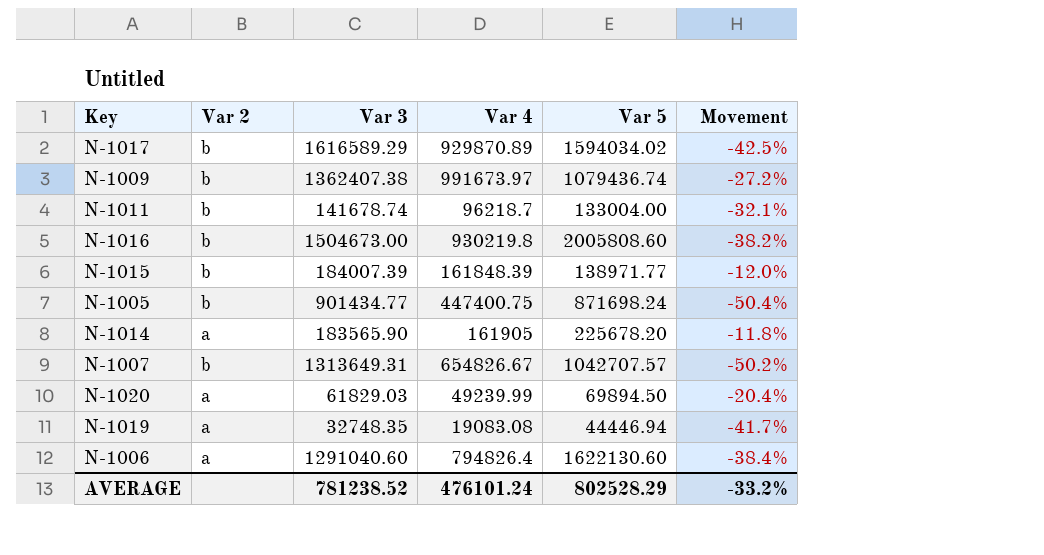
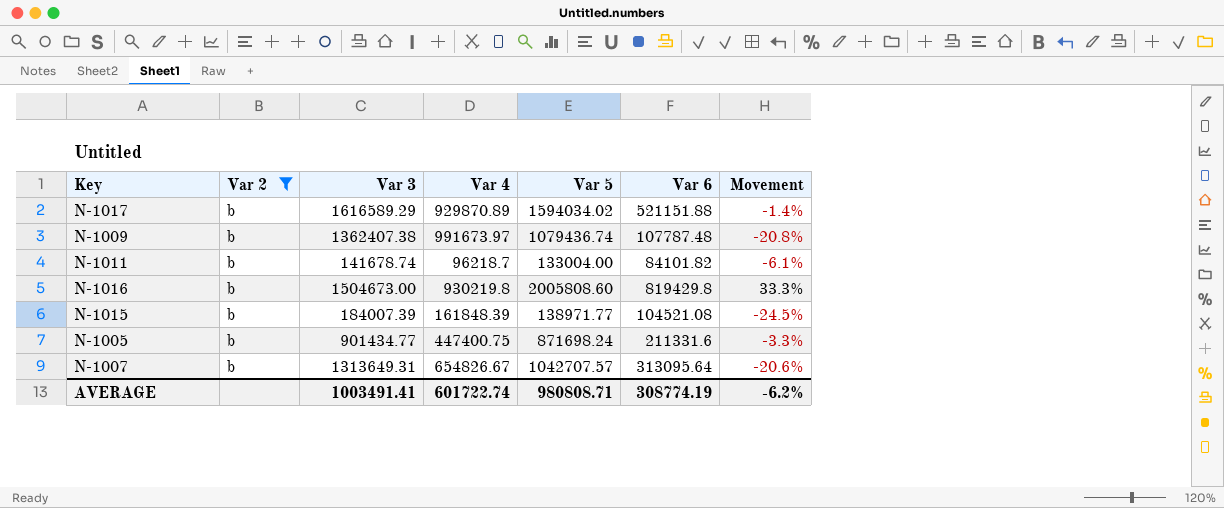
filter: none -> Var 2 = b
column Var 6 | position: none -> 6
column Movement | formula: ([Var 4] - [Var 3]) / [Var 3] -> ([Var 5] - [Var 3]) / [Var 3]
AVERAGE | Var 3: 781238.52 -> 1003491.41
AVERAGE | Var 4: 476101.24 -> 601722.74
AVERAGE | Var 5: 802528.29 -> 980808.71
AVERAGE | Movement: -33.2% -> -6.2%

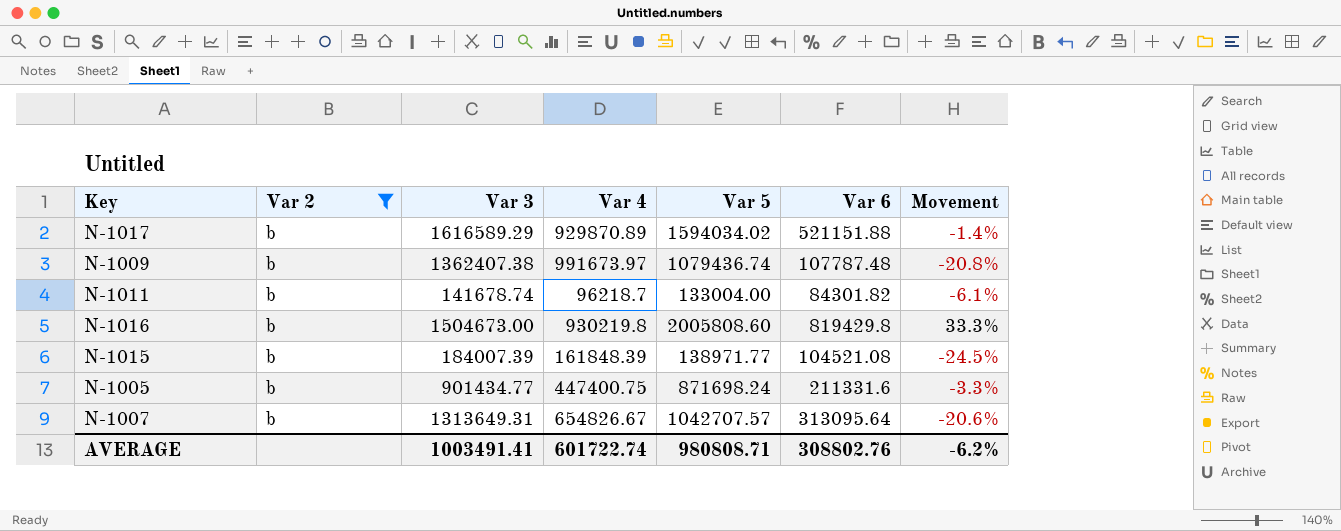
N-1011 | Var 6: 84101.82 -> 84301.82
AVERAGE | Var 6: 308774.19 -> 308802.76

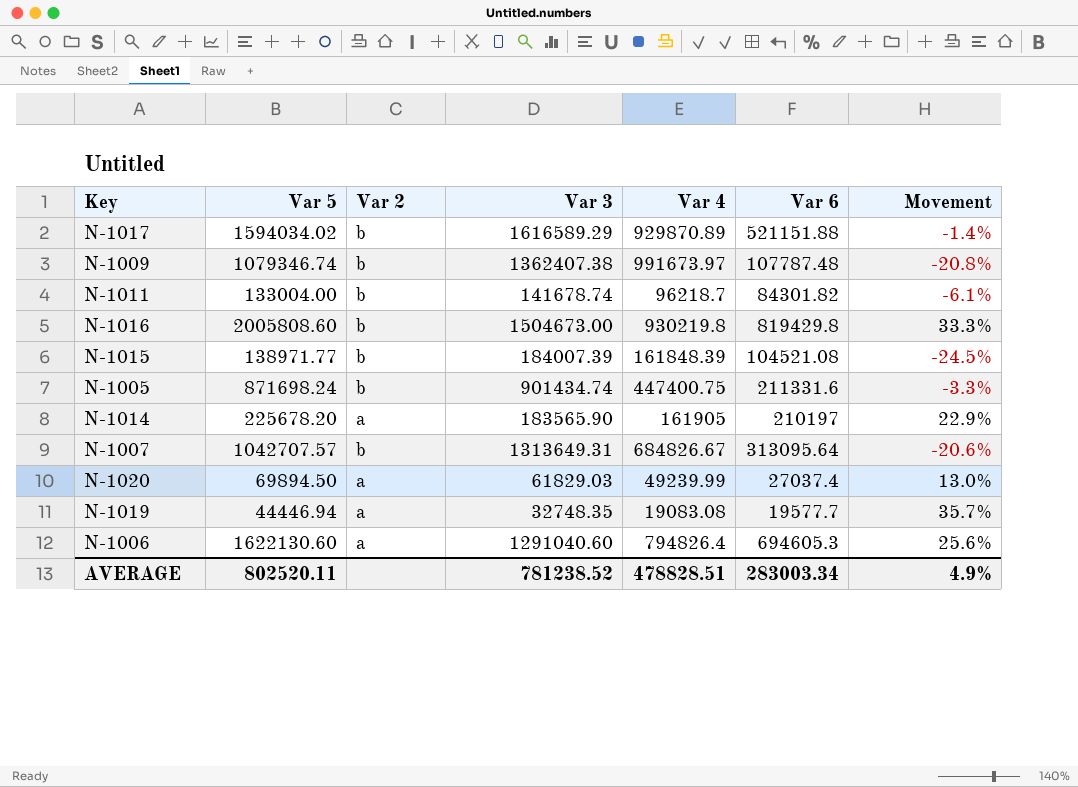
filter: Var 2 = b -> none
column Var 5 | position: 5 -> 2
N-1009 | Var 5: 1079436.74 -> 1079346.74
N-1005 | Var 3: 901434.77 -> 901434.74
N-1007 | Var 4: 654826.67 -> 684826.67
AVERAGE | Var 5: 980808.71 -> 802520.11
AVERAGE | Var 3: 1003491.41 -> 781238.52
AVERAGE | Var 4: 601722.74 -> 478828.51
AVERAGE | Var 6: 308802.76 -> 283003.34
AVERAGE | Movement: -6.2% -> 4.9%

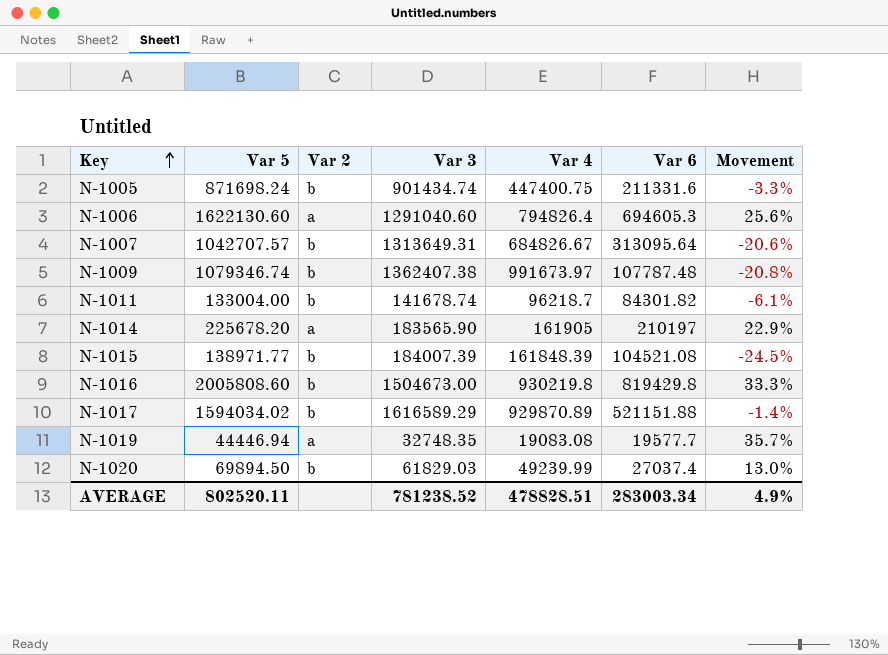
row order: none -> Key ascending
N-1020 | Var 2: a -> b

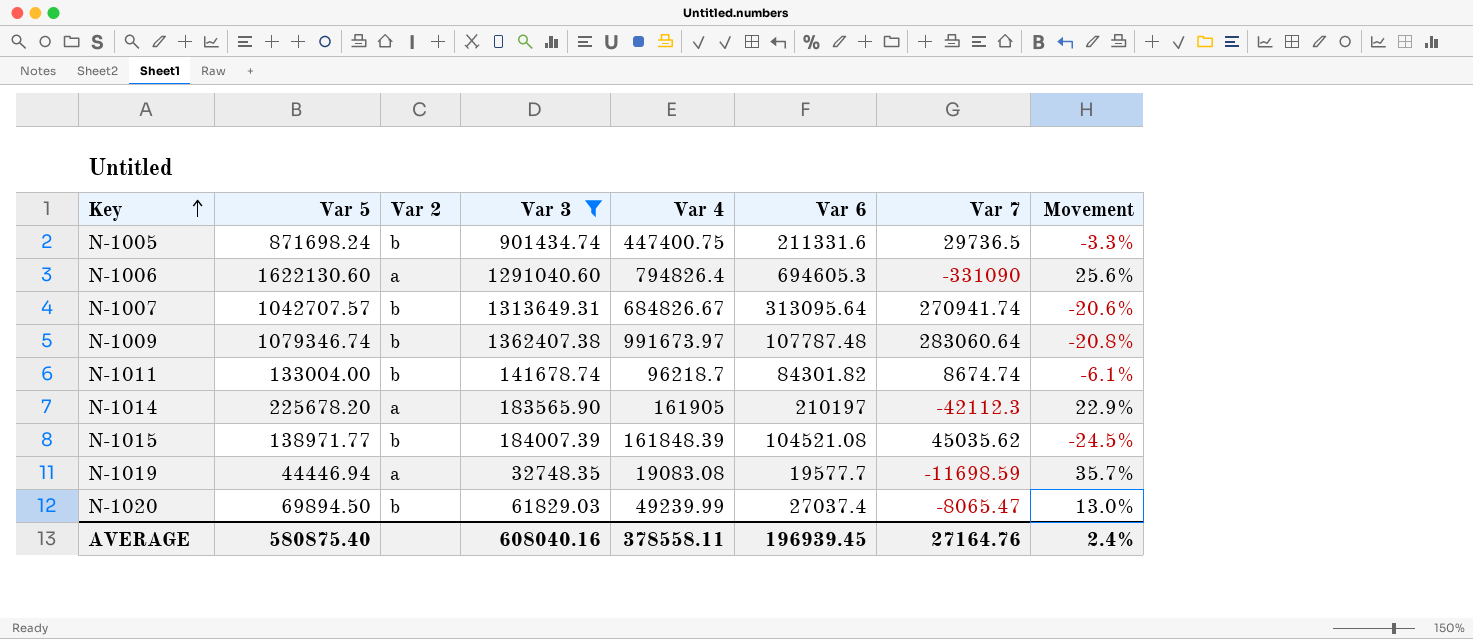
filter: none -> Var 3 <= 1362407.38
column Var 7 | formula: none -> [Var 3] - [Var 5]
AVERAGE | Var 5: 802520.11 -> 580875.40
AVERAGE | Var 3: 781238.52 -> 608040.16
AVERAGE | Var 4: 478828.51 -> 378558.11
AVERAGE | Var 6: 283003.34 -> 196939.45
AVERAGE | Movement: 4.9% -> 2.4%

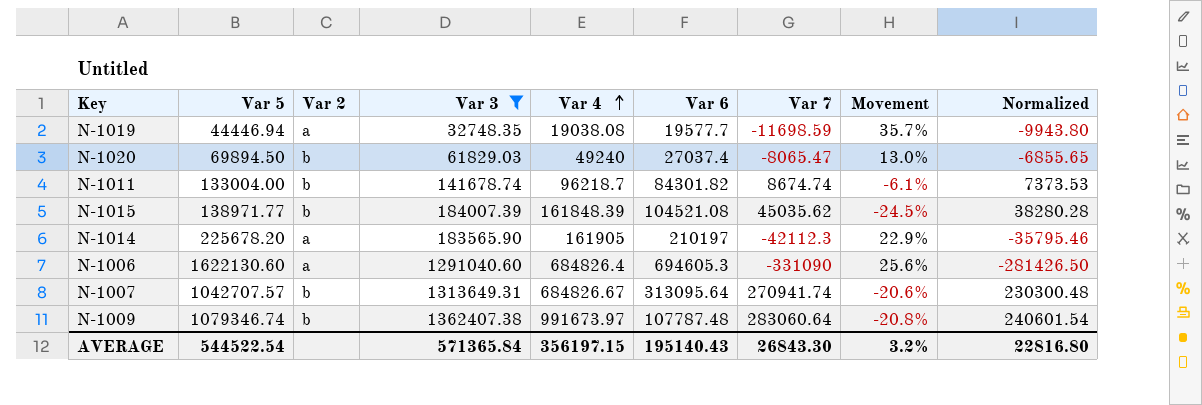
row order: Key ascending -> Var 4 ascending
column Normalized | formula: none -> [Var 7] * 0.85
row N-1005: 871698.24 | b | 901434.74 | 447400.75 | 211331.6 | 29736.5 | -3.3% -> none
N-1019 | Var 4: 19083.08 -> 19038.08
N-1020 | Var 4: 49239.99 -> 49240
N-1006 | Var 4: 794826.4 -> 684826.4
AVERAGE | Var 5: 580875.40 -> 544522.54
AVERAGE | Var 3: 608040.16 -> 571365.84
AVERAGE | Var 4: 378558.11 -> 356197.15
AVERAGE | Var 6: 196939.45 -> 195140.43
AVERAGE | Var 7: 27164.76 -> 26843.30
AVERAGE | Movement: 2.4% -> 3.2%

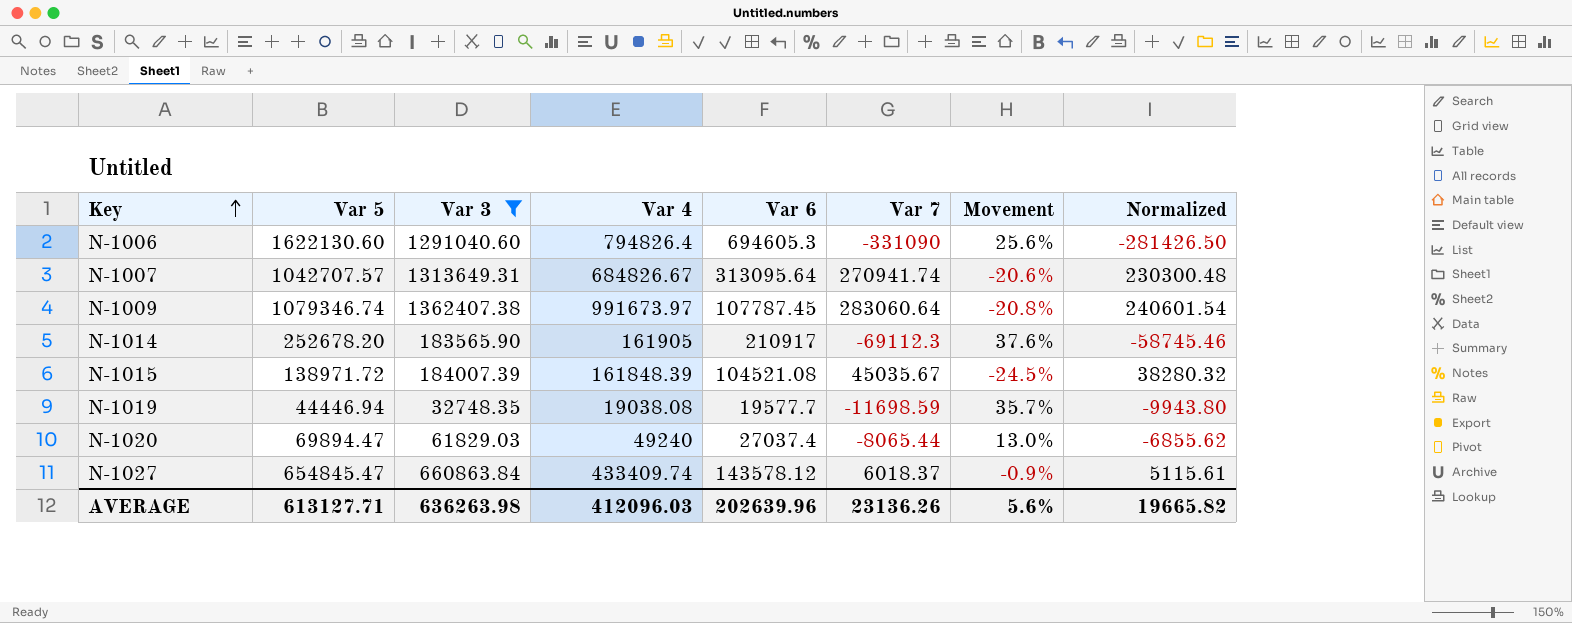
row order: Var 4 ascending -> Key ascending
column Var 2 | position: 3 -> none
row N-1011: 133004.00 | b | 141678.74 | 96218.7 | 84301.82 | 8674.74 | -6.1% | 7373.53 -> none
N-1006 | Var 4: 684826.4 -> 794826.4
N-1009 | Var 6: 107787.48 -> 107787.45
N-1014 | Var 5: 225678.20 -> 252678.20
N-1014 | Var 6: 210197 -> 210917
N-1014 | Var 7: -42112.3 -> -69112.3
N-1014 | Movement: 22.9% -> 37.6%
N-1014 | Normalized: -35795.46 -> -58745.46
N-1015 | Var 5: 138971.77 -> 138971.72
N-1015 | Var 7: 45035.62 -> 45035.67
N-1015 | Normalized: 38280.28 -> 38280.32
N-1020 | Var 5: 69894.50 -> 69894.47
N-1020 | Var 7: -8065.47 -> -8065.44
N-1020 | Normalized: -6855.65 -> -6855.62
row N-1027: none -> 654845.47 | 660863.84 | 433409.74 | 143578.12 | 6018.37 | -0.9% | 5115.61
AVERAGE | Var 5: 544522.54 -> 613127.71
AVERAGE | Var 3: 571365.84 -> 636263.98
AVERAGE | Var 4: 356197.15 -> 412096.03
AVERAGE | Var 6: 195140.43 -> 202639.96
AVERAGE | Var 7: 26843.30 -> 23136.26
AVERAGE | Movement: 3.2% -> 5.6%
AVERAGE | Normalized: 22816.80 -> 19665.82

